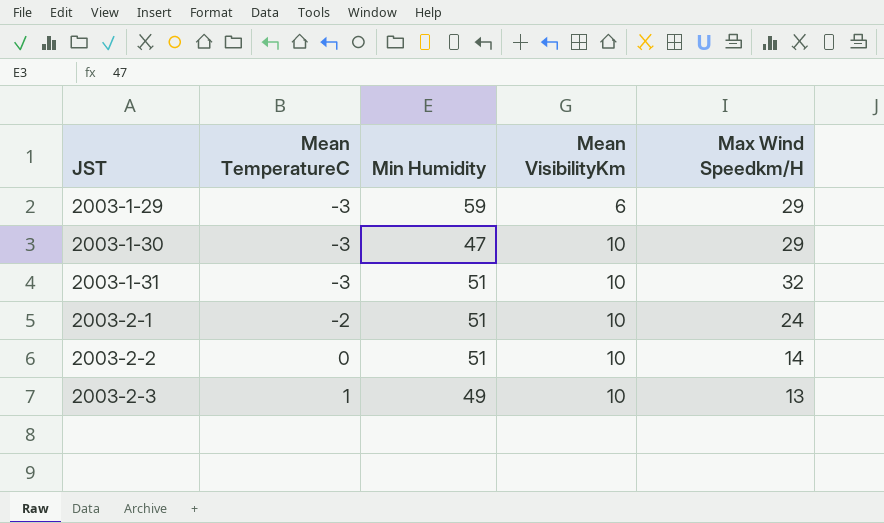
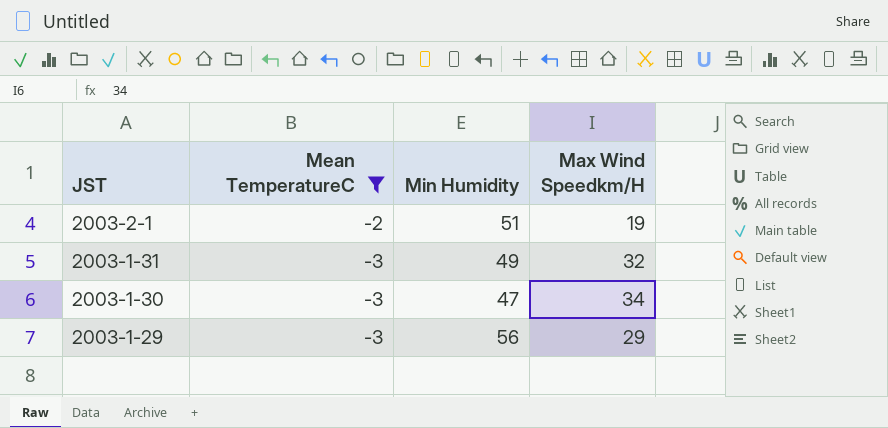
filter: none -> Mean TemperatureC <= -2
row order: JST ascending -> JST descending
column Mean VisibilityKm | position: 4 -> none
2003-2-1 | Max Wind Speedkm/H: 24 -> 19
2003-1-31 | Min Humidity: 51 -> 49
2003-1-30 | Max Wind Speedkm/H: 29 -> 34
2003-1-29 | Min Humidity: 59 -> 56

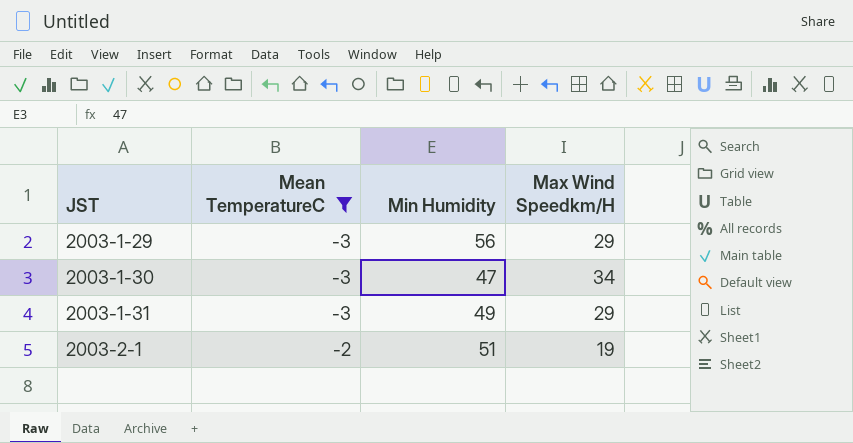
row order: JST descending -> JST ascending
2003-1-31 | Max Wind Speedkm/H: 32 -> 29

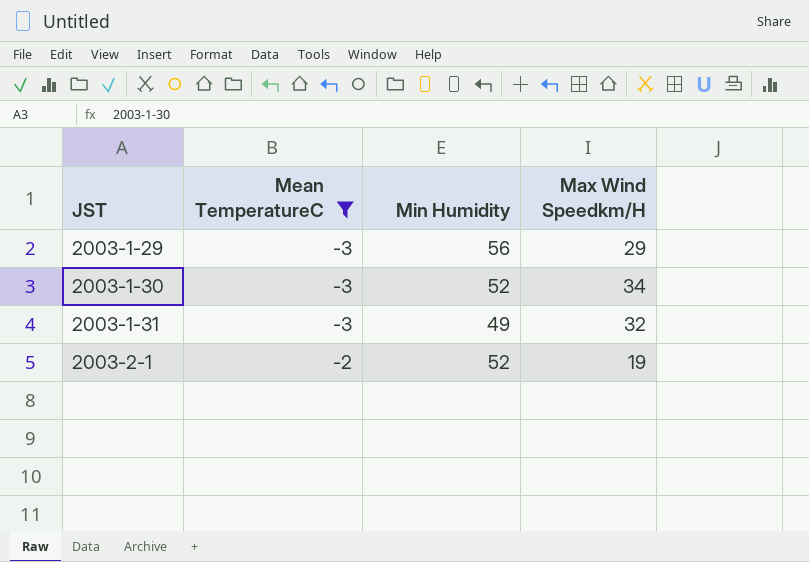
2003-1-30 | Min Humidity: 47 -> 52
2003-1-31 | Max Wind Speedkm/H: 29 -> 32
2003-2-1 | Min Humidity: 51 -> 52

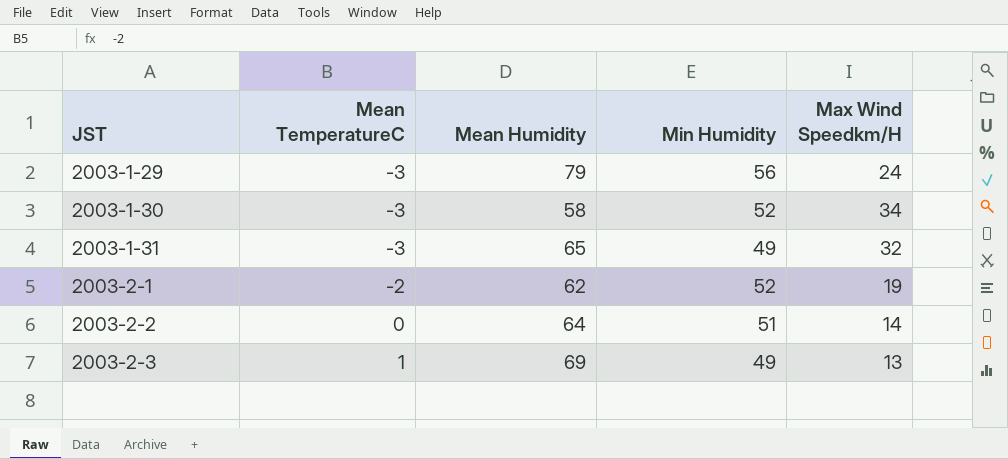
filter: Mean TemperatureC <= -2 -> none
column Mean Humidity | position: none -> 3
2003-1-29 | Max Wind Speedkm/H: 29 -> 24

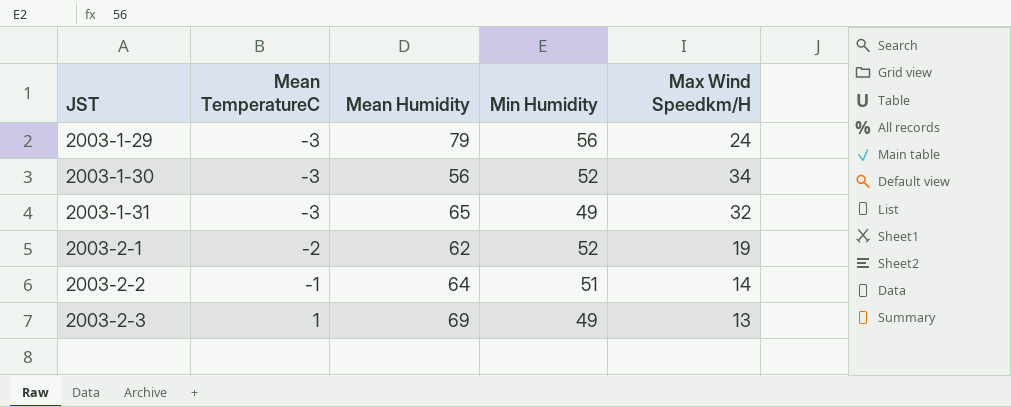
2003-1-30 | Mean Humidity: 58 -> 56
2003-2-2 | Mean TemperatureC: 0 -> -1

